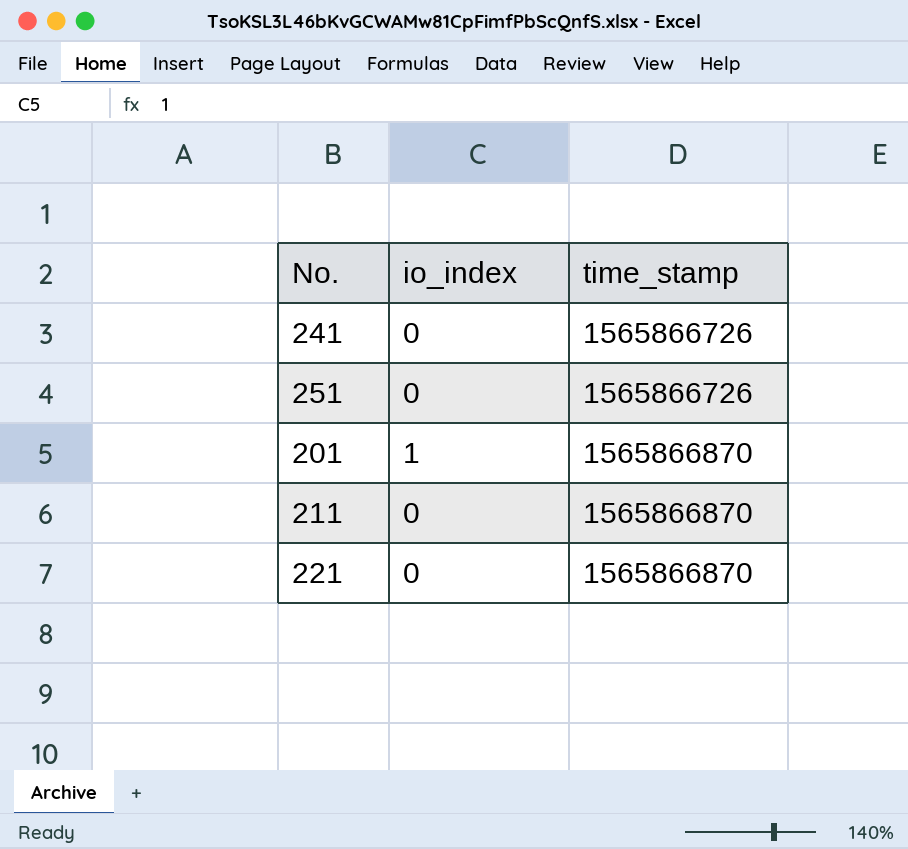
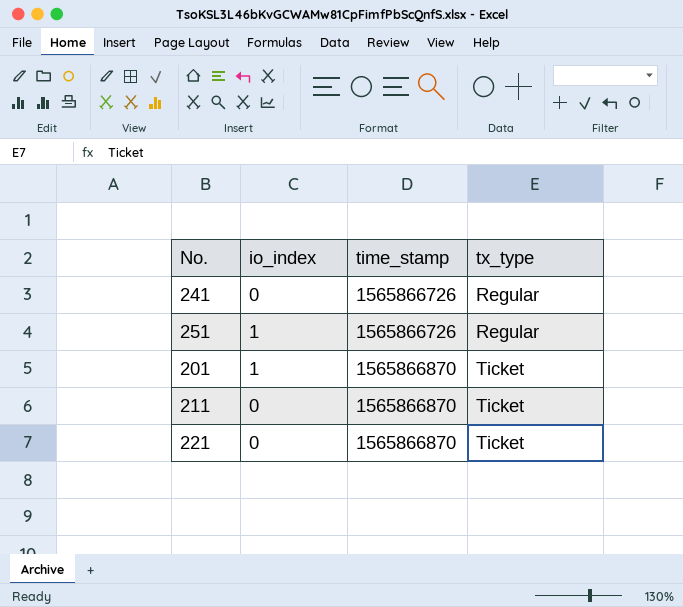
column tx_type | position: none -> 4
251 | io_index: 0 -> 1

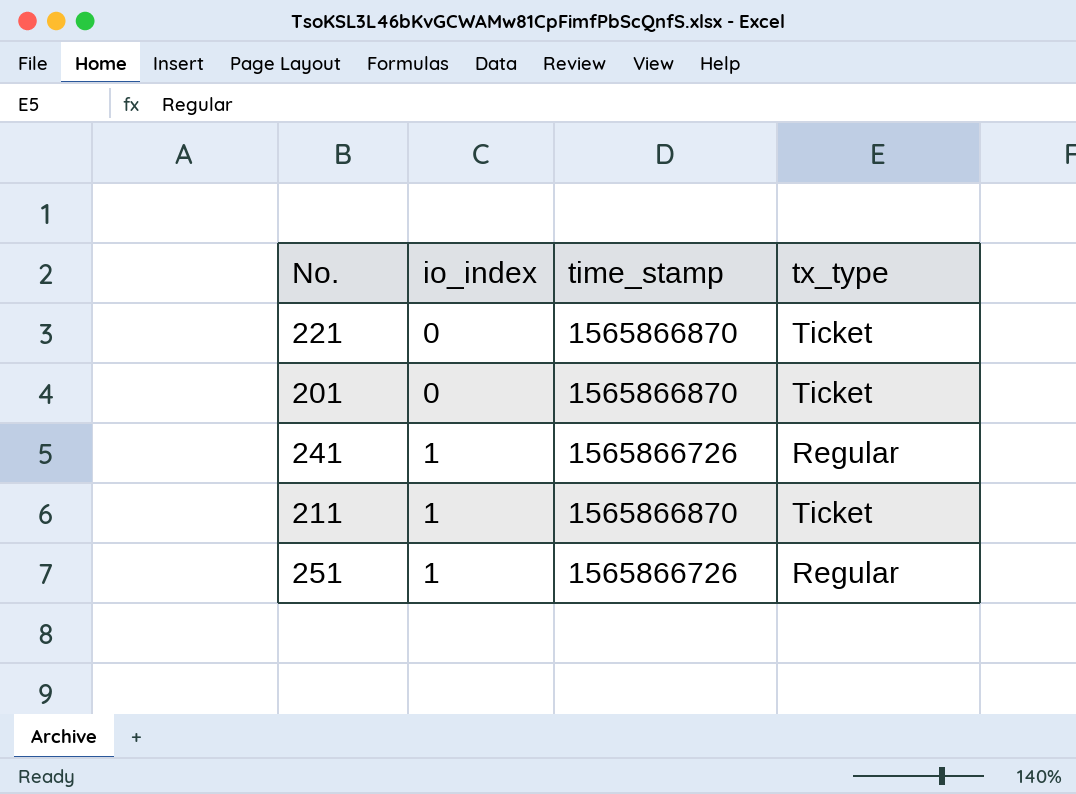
row order: time_stamp ascending -> io_index ascending
201 | io_index: 1 -> 0
241 | io_index: 0 -> 1
211 | io_index: 0 -> 1

